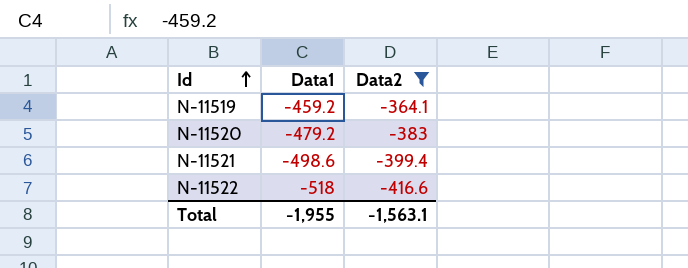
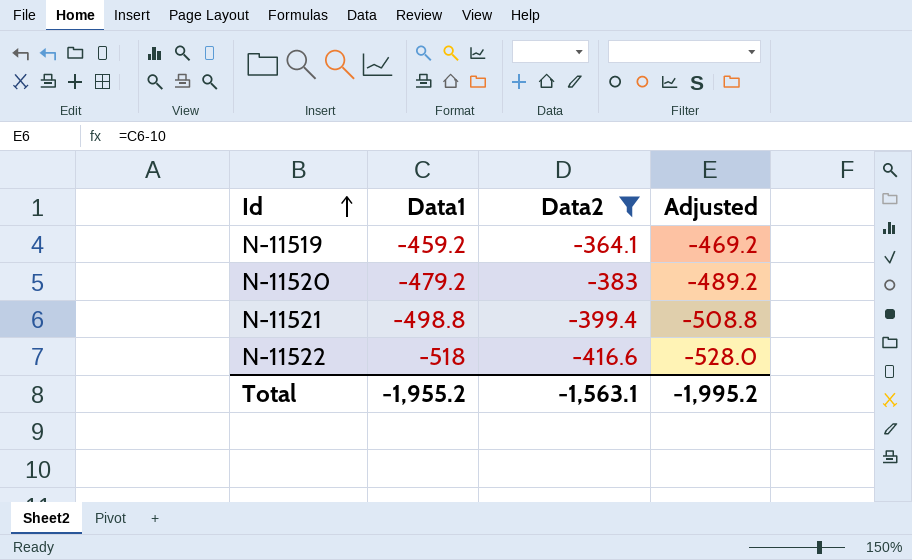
column Adjusted | formula: none -> [Data1] - 10
N-11521 | Data1: -498.6 -> -498.8
Total | Data1: -1,955 -> -1,955.2

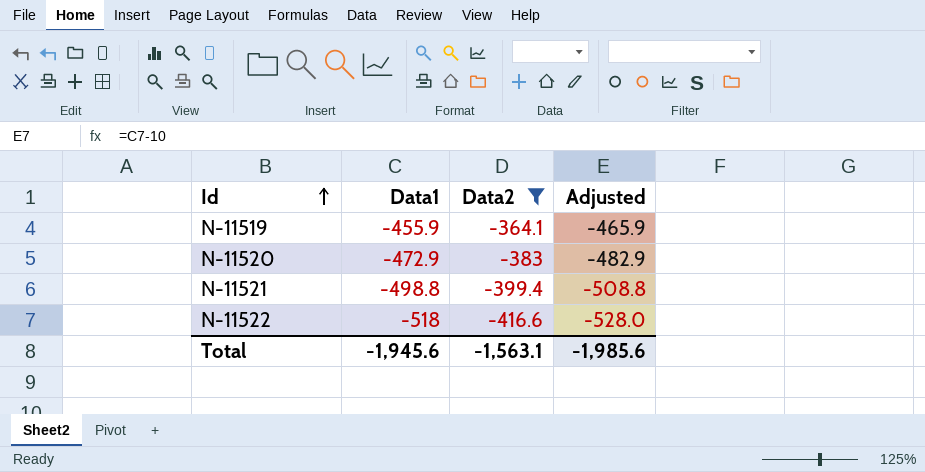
N-11519 | Data1: -459.2 -> -455.9
N-11519 | Adjusted: -469.2 -> -465.9
N-11520 | Data1: -479.2 -> -472.9
N-11520 | Adjusted: -489.2 -> -482.9
Total | Data1: -1,955.2 -> -1,945.6
Total | Adjusted: -1,995.2 -> -1,985.6

